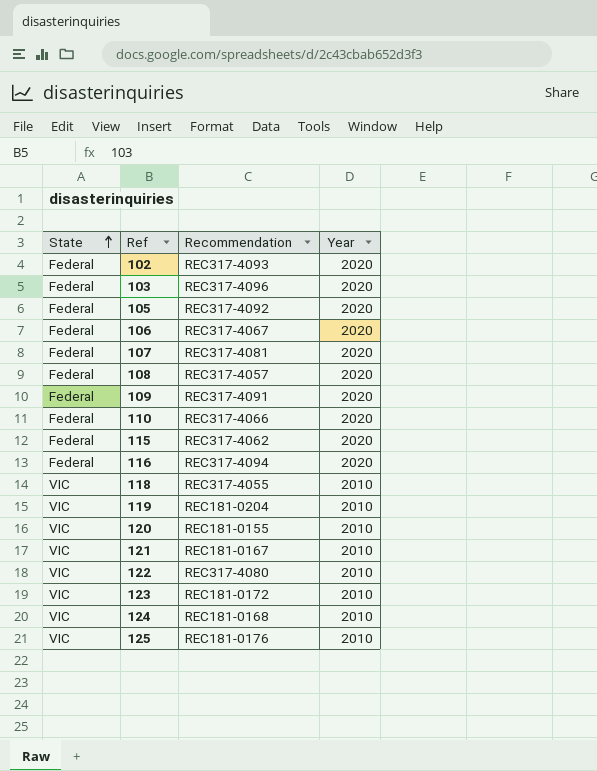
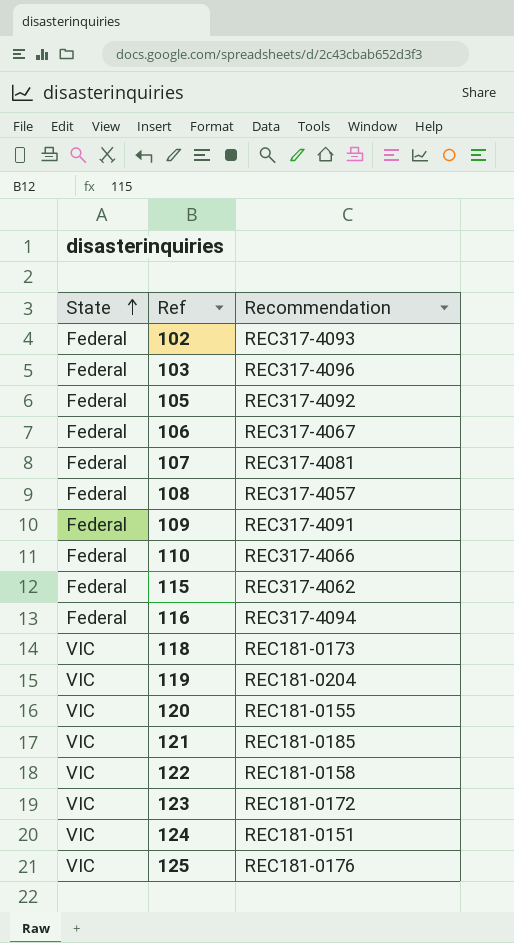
column Year | position: 4 -> none
118 | Recommendation: REC317-4055 -> REC181-0173
121 | Recommendation: REC181-0167 -> REC181-0185
122 | Recommendation: REC317-4080 -> REC181-0158
124 | Recommendation: REC181-0168 -> REC181-0151

